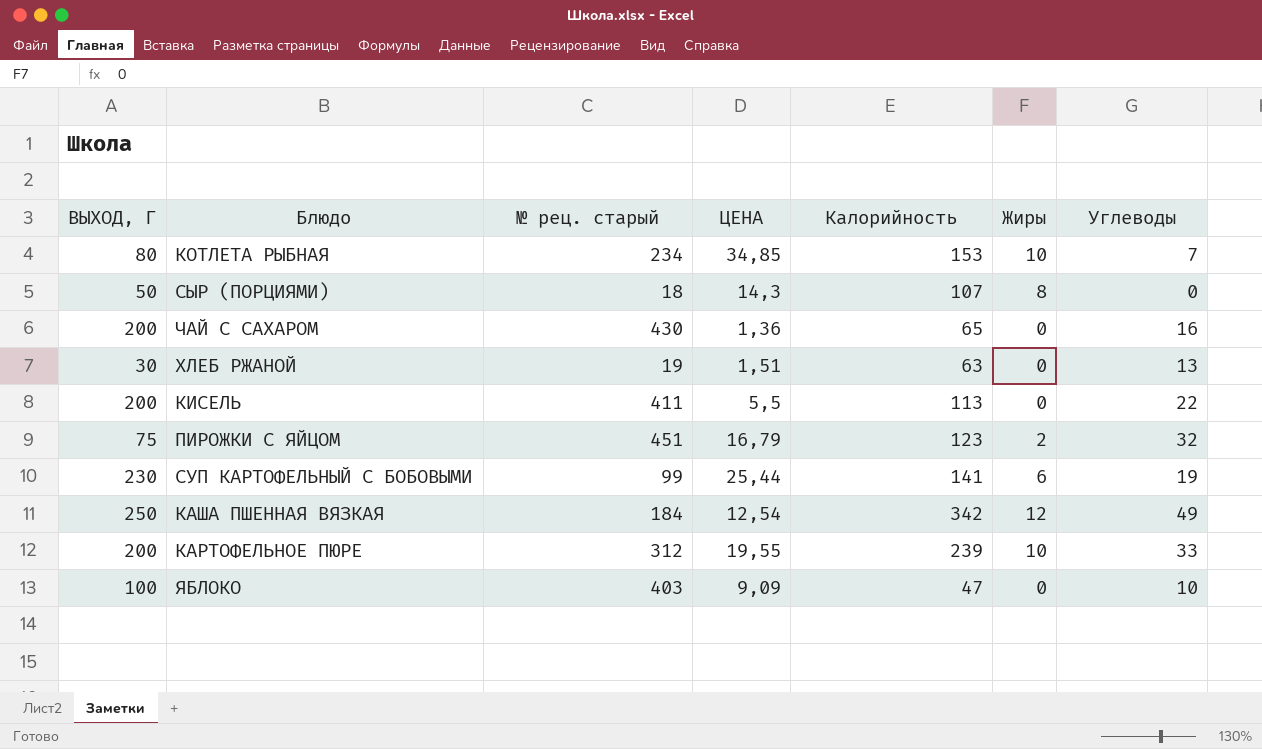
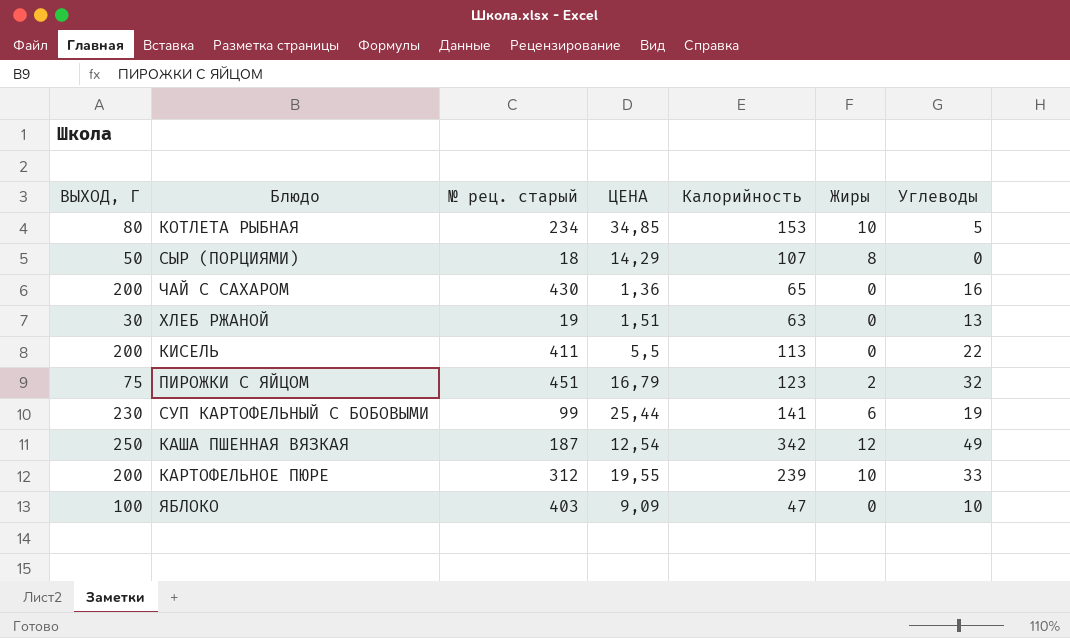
КОТЛЕТА РЫБНАЯ | Углеводы: 7 -> 5
СЫР (ПОРЦИЯМИ) | ЦЕНА: 14,3 -> 14,29
КАША ПШЕННАЯ ВЯЗКАЯ | № рец. старый: 184 -> 187

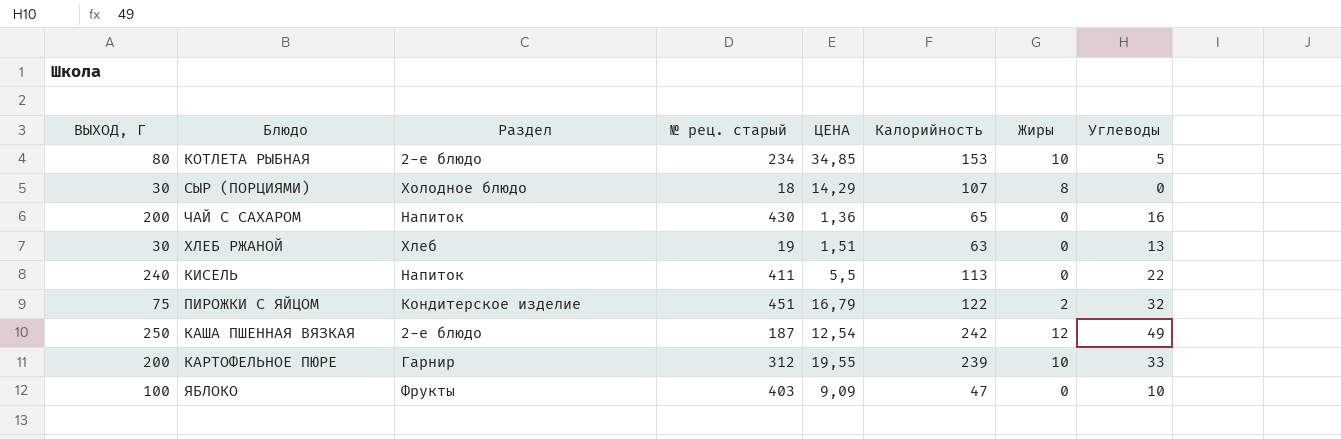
column Раздел | position: none -> 3
row СУП КАРТОФЕЛЬНЫЙ С БОБОВЫМИ: 230 | 99 | 25,44 | 141 | 6 | 19 -> none
СЫР (ПОРЦИЯМИ) | ВЫХОД, Г: 50 -> 30
КИСЕЛЬ | ВЫХОД, Г: 200 -> 240
ПИРОЖКИ С ЯЙЦОМ | Калорийность: 123 -> 122
КАША ПШЕННАЯ ВЯЗКАЯ | Калорийность: 342 -> 242

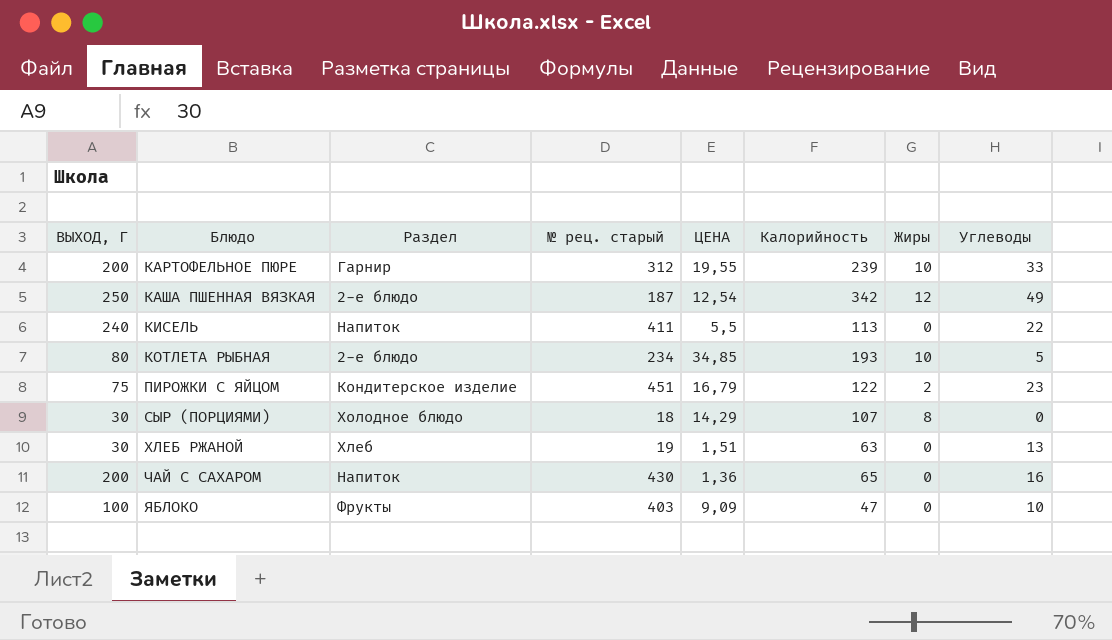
row order: none -> Блюдо ascending
КАША ПШЕННАЯ ВЯЗКАЯ | Калорийность: 242 -> 342
КОТЛЕТА РЫБНАЯ | Калорийность: 153 -> 193
ПИРОЖКИ С ЯЙЦОМ | Углеводы: 32 -> 23

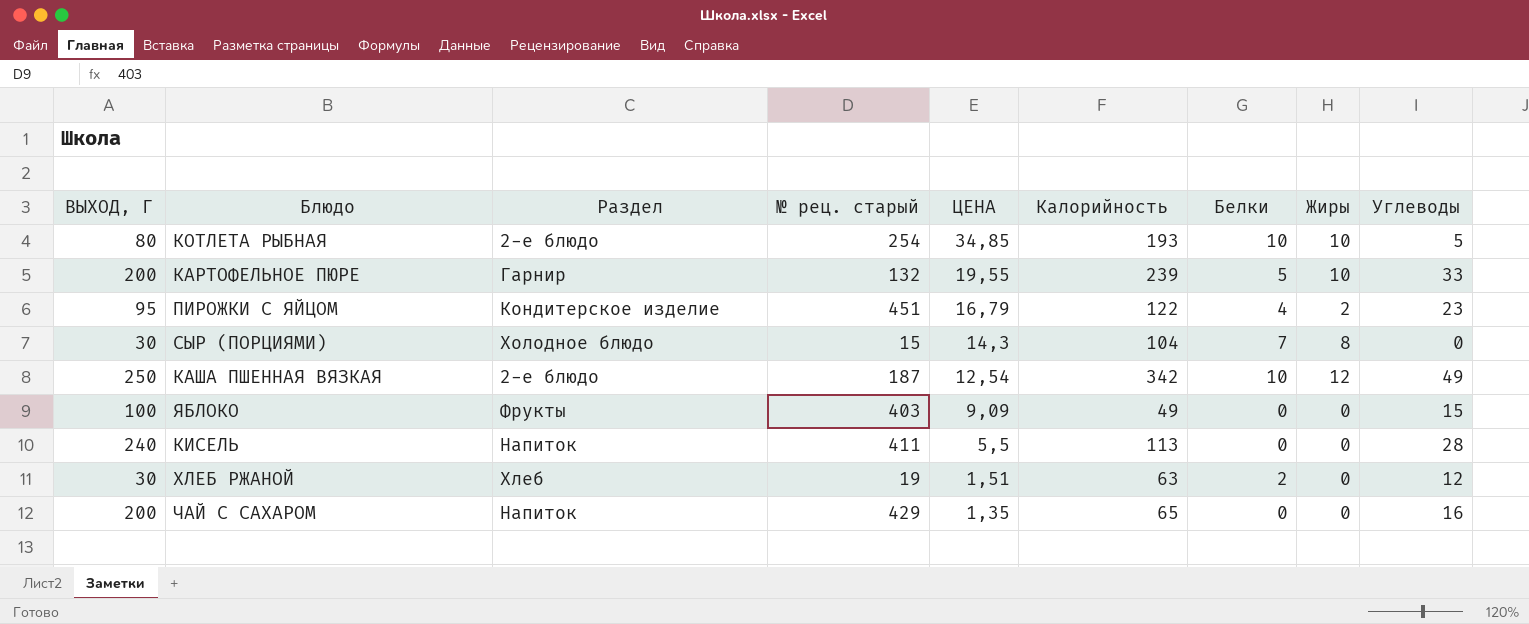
row order: Блюдо ascending -> ЦЕНА descending
column Белки | position: none -> 7
КОТЛЕТА РЫБНАЯ | № рец. старый: 234 -> 254
КАРТОФЕЛЬНОЕ ПЮРЕ | № рец. старый: 312 -> 132
ПИРОЖКИ С ЯЙЦОМ | ВЫХОД, Г: 75 -> 95
СЫР (ПОРЦИЯМИ) | № рец. старый: 18 -> 15
СЫР (ПОРЦИЯМИ) | ЦЕНА: 14,29 -> 14,3
СЫР (ПОРЦИЯМИ) | Калорийность: 107 -> 104
ЯБЛОКО | Калорийность: 47 -> 49
ЯБЛОКО | Углеводы: 10 -> 15
КИСЕЛЬ | Углеводы: 22 -> 28
ХЛЕБ РЖАНОЙ | Углеводы: 13 -> 12
ЧАЙ С САХАРОМ | № рец. старый: 430 -> 429
ЧАЙ С САХАРОМ | ЦЕНА: 1,36 -> 1,35

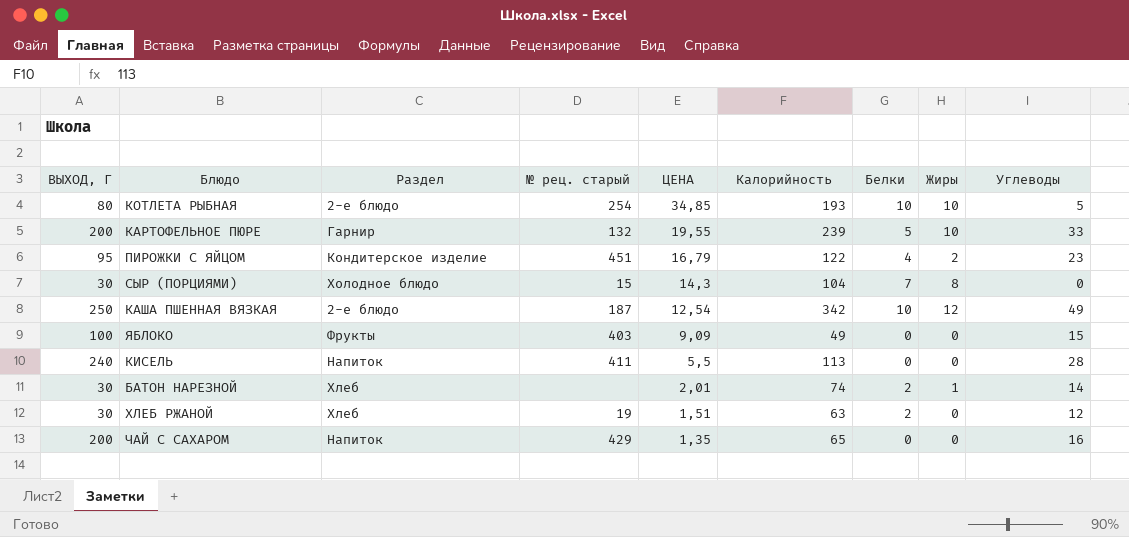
row БАТОН НАРЕЗНОЙ: none -> 30 | Хлеб | none | 2,01 | 74 | 2 | 1 | 14

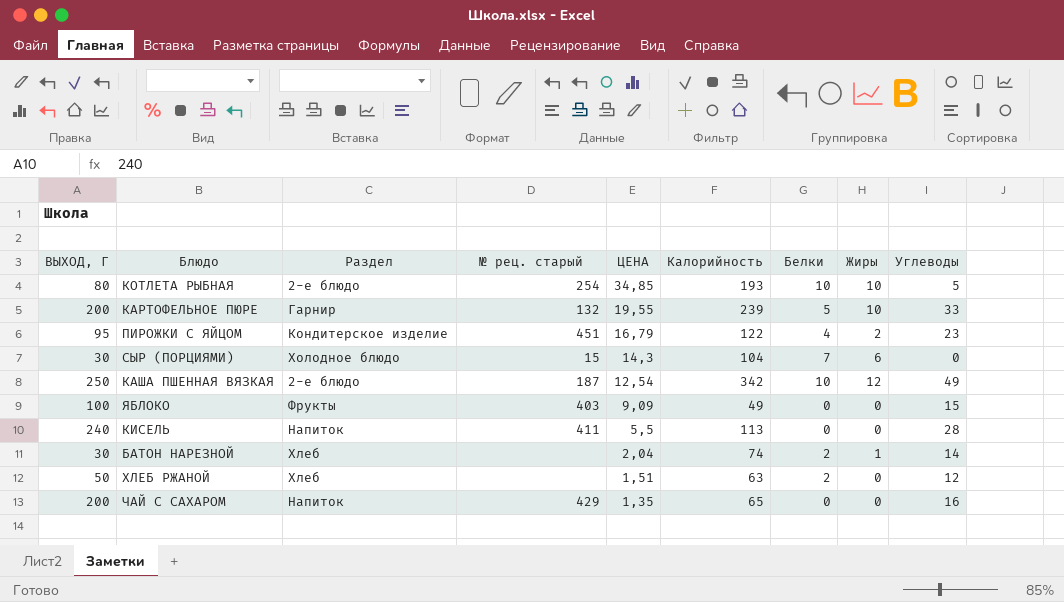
СЫР (ПОРЦИЯМИ) | Жиры: 8 -> 6
БАТОН НАРЕЗНОЙ | ЦЕНА: 2,01 -> 2,04
ХЛЕБ РЖАНОЙ | ВЫХОД, Г: 30 -> 50
ХЛЕБ РЖАНОЙ | № рец. старый: 19 -> none

